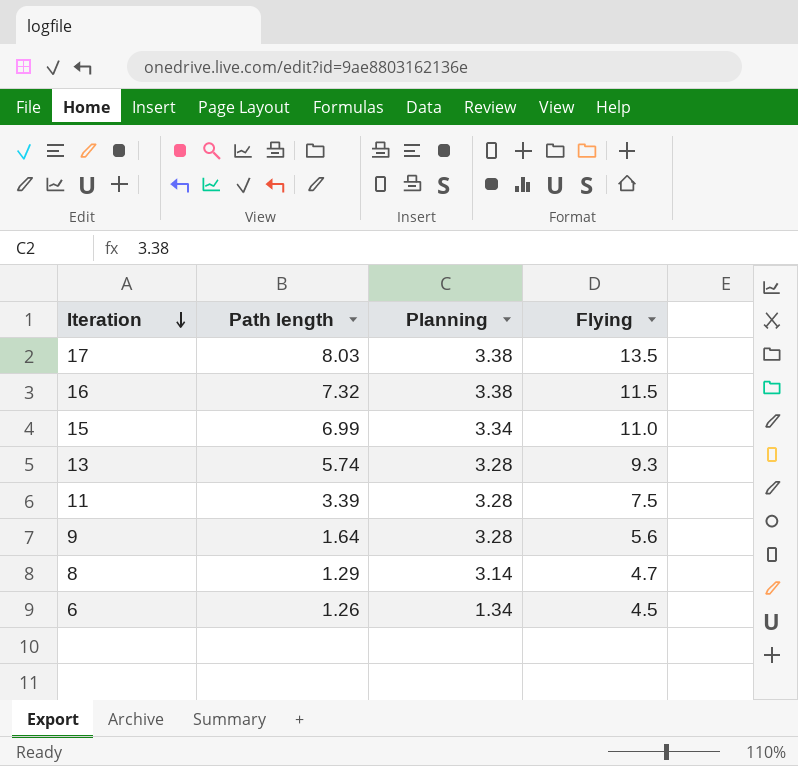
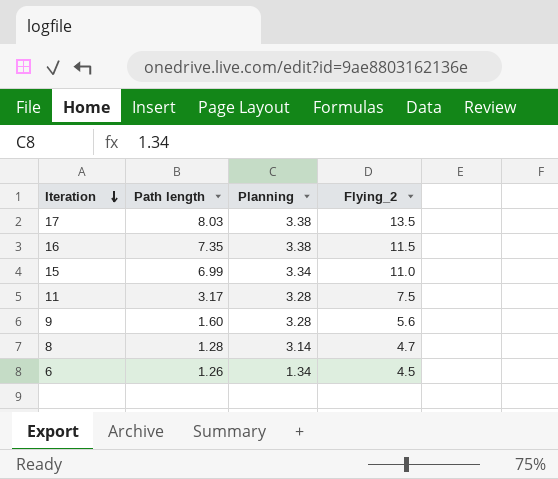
column name: Flying -> Flying_2
row 13: 5.74 | 3.28 | 9.3 -> none
16 | Path length: 7.32 -> 7.35
11 | Path length: 3.39 -> 3.17
9 | Path length: 1.64 -> 1.60
8 | Path length: 1.29 -> 1.28

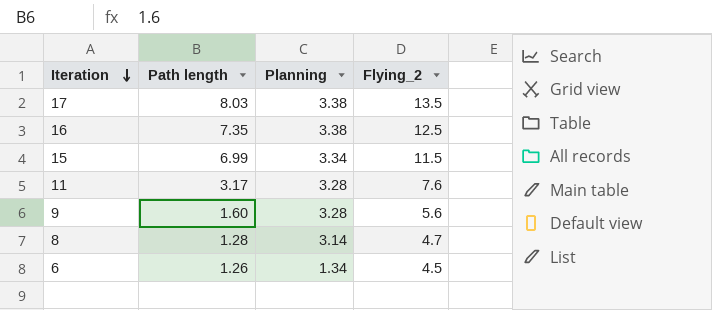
16 | Flying_2: 11.5 -> 12.5
15 | Flying_2: 11.0 -> 11.5
11 | Flying_2: 7.5 -> 7.6

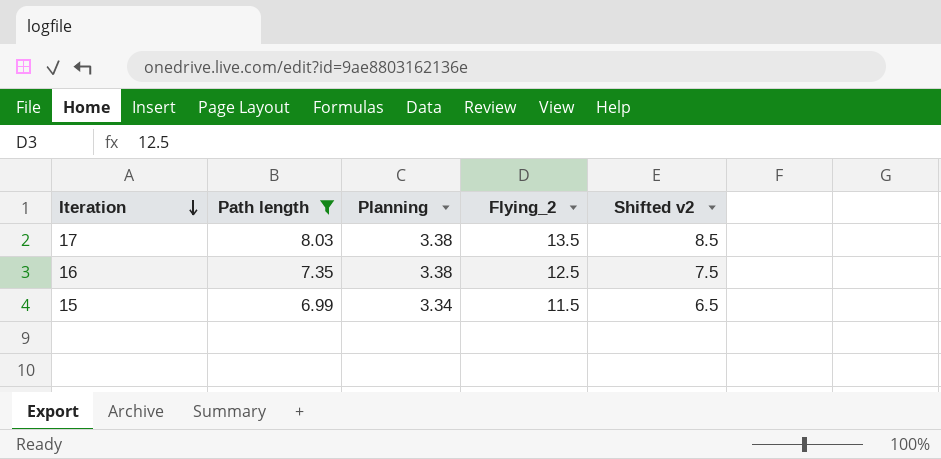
filter: none -> Path length >= 6.99
column Shifted v2 | formula: none -> [Flying_2] - 5

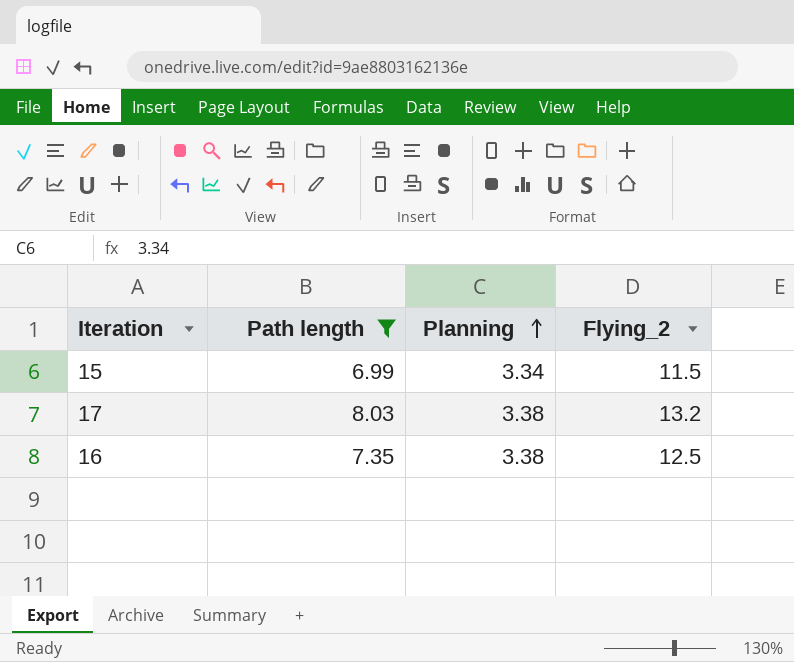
row order: Iteration descending -> Planning ascending
column Shifted v2 | formula: [Flying_2] - 5 -> none
17 | Flying_2: 13.5 -> 13.2

